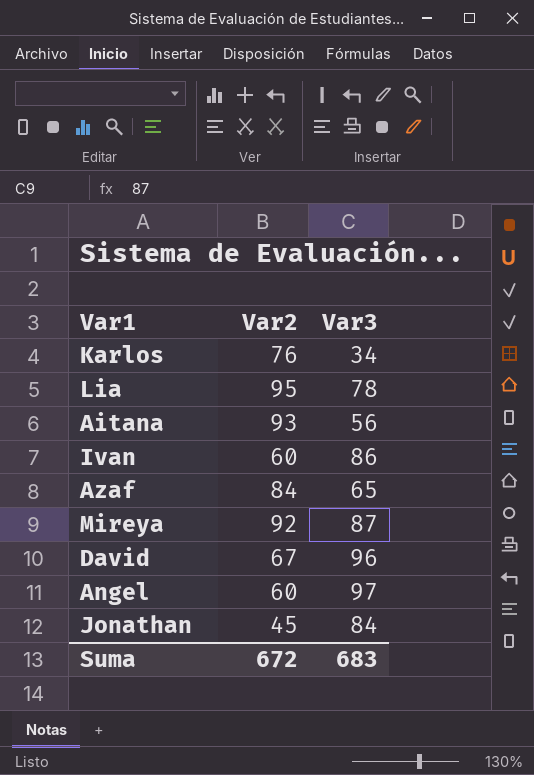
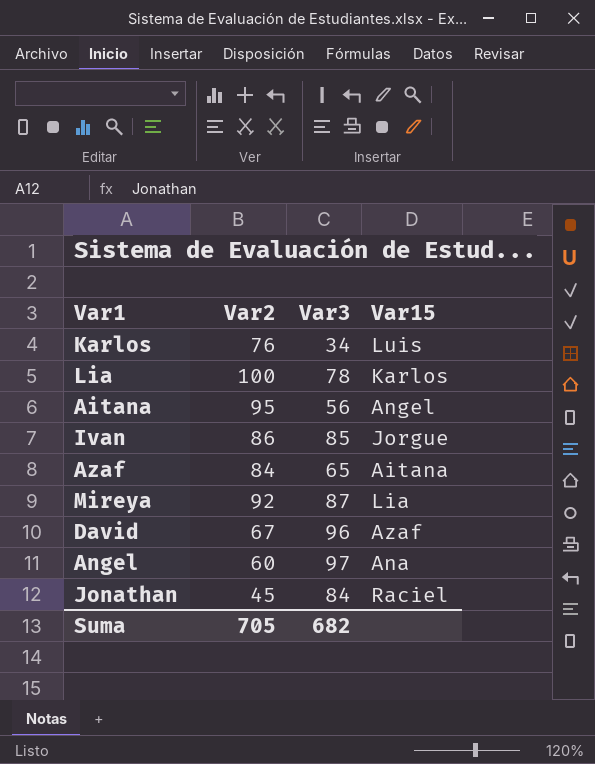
column Var15 | position: none -> 4
Lia | Var2: 95 -> 100
Aitana | Var2: 93 -> 95
Ivan | Var2: 60 -> 86
Ivan | Var3: 86 -> 85
Suma | Var2: 672 -> 705
Suma | Var3: 683 -> 682

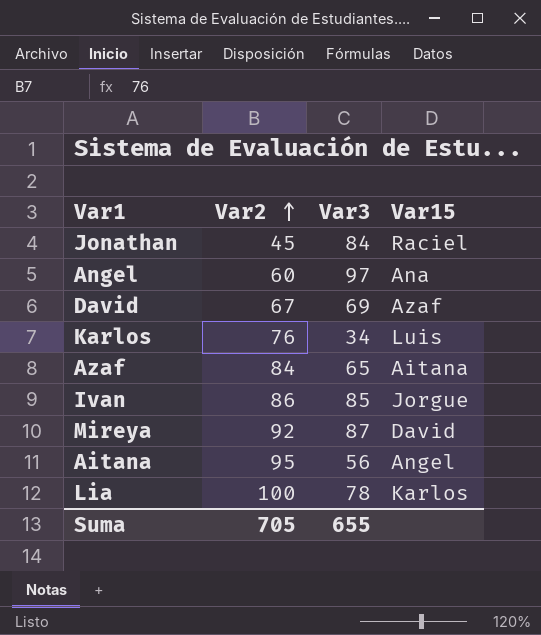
row order: none -> Var2 ascending
David | Var3: 96 -> 69
Mireya | Var15: Lia -> David
Suma | Var3: 682 -> 655

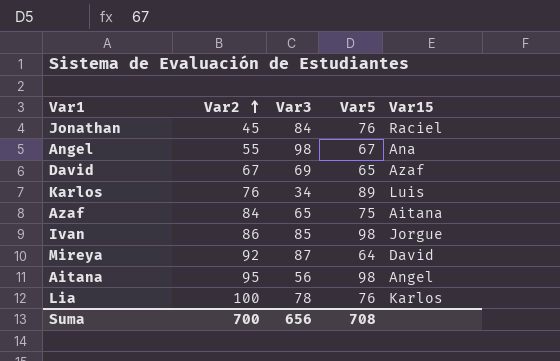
column Var5 | position: none -> 4
Angel | Var2: 60 -> 55
Angel | Var3: 97 -> 98
Suma | Var2: 705 -> 700
Suma | Var3: 655 -> 656

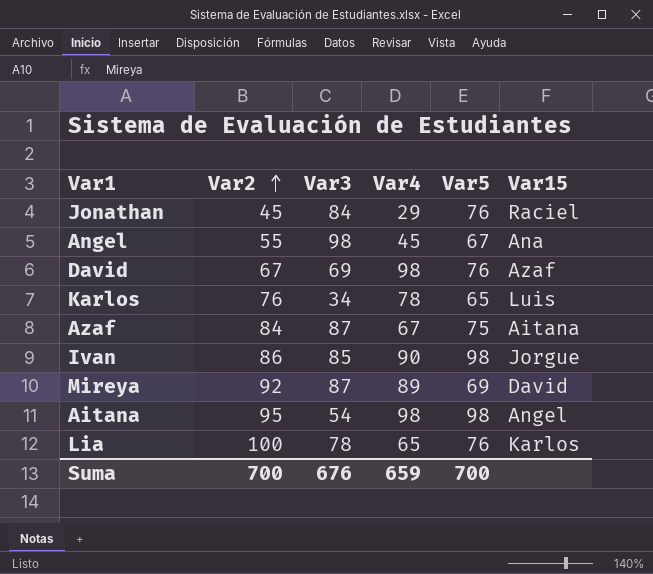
column Var4 | position: none -> 4
David | Var5: 65 -> 76
Karlos | Var5: 89 -> 65
Azaf | Var3: 65 -> 87
Mireya | Var5: 64 -> 69
Aitana | Var3: 56 -> 54
Suma | Var3: 656 -> 676
Suma | Var5: 708 -> 700

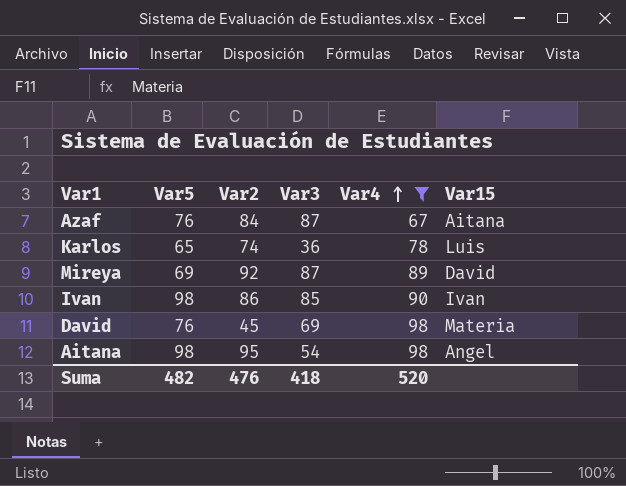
filter: none -> Var4 >= 67
row order: Var2 ascending -> Var4 ascending
column Var5 | position: 5 -> 2
Azaf | Var5: 75 -> 76
Karlos | Var2: 76 -> 74
Karlos | Var3: 34 -> 36
Ivan | Var15: Jorgue -> Ivan
David | Var2: 67 -> 45
David | Var15: Azaf -> Materia
Suma | Var5: 700 -> 482
Suma | Var2: 700 -> 476
Suma | Var3: 676 -> 418
Suma | Var4: 659 -> 520

